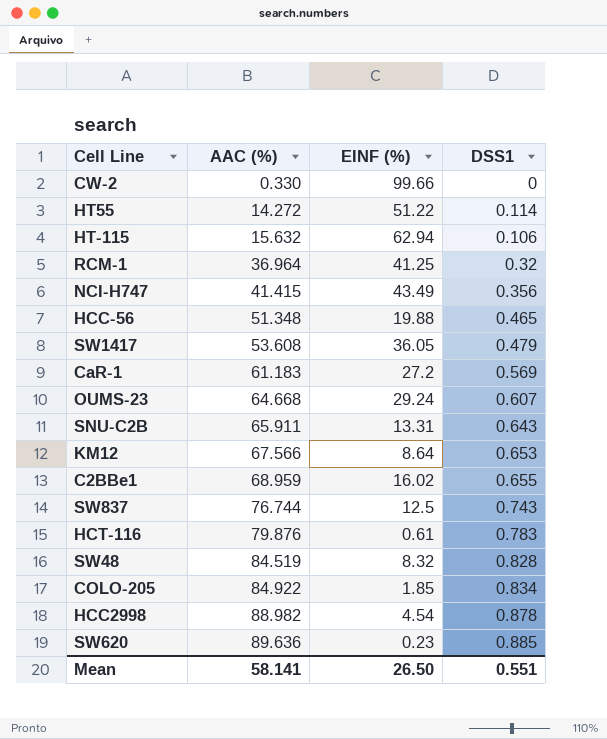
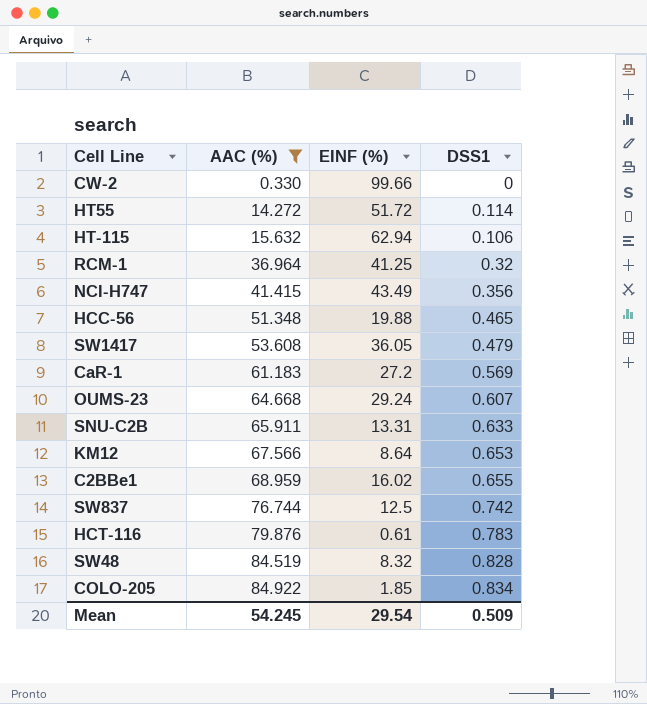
filter: none -> AAC (%) <= 84.922
HT55 | EINF (%): 51.22 -> 51.72
SNU-C2B | DSS1: 0.643 -> 0.633
SW837 | DSS1: 0.743 -> 0.742
Mean | AAC (%): 58.141 -> 54.245
Mean | EINF (%): 26.50 -> 29.54
Mean | DSS1: 0.551 -> 0.509

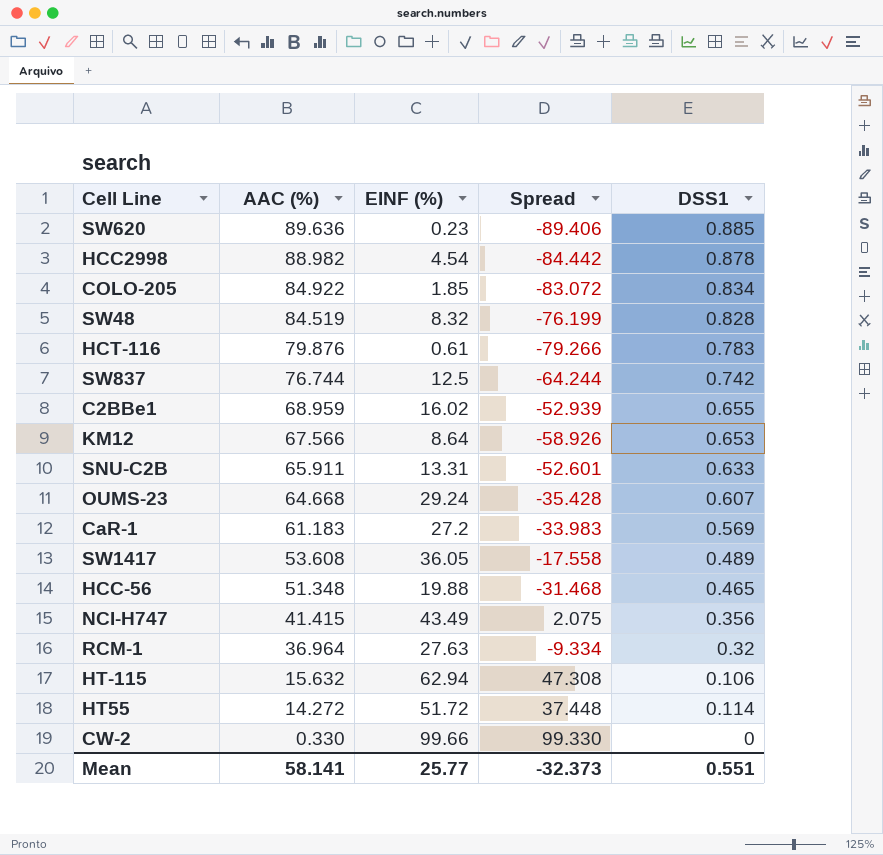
filter: AAC (%) <= 84.922 -> none
row order: AAC (%) ascending -> AAC (%) descending
column Spread | formula: none -> [EINF (%)] - [AAC (%)]
SW1417 | DSS1: 0.479 -> 0.489
RCM-1 | EINF (%): 41.25 -> 27.63
Mean | AAC (%): 54.245 -> 58.141
Mean | EINF (%): 29.54 -> 25.77
Mean | DSS1: 0.509 -> 0.551

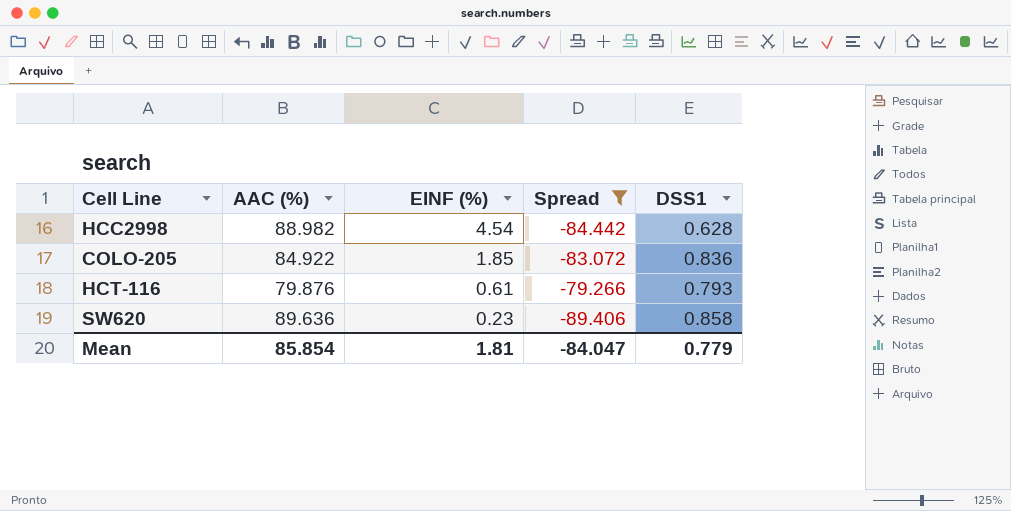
filter: none -> Spread <= -79.266
row order: AAC (%) descending -> EINF (%) descending
HCC2998 | DSS1: 0.878 -> 0.628
COLO-205 | DSS1: 0.834 -> 0.836
HCT-116 | DSS1: 0.783 -> 0.793
SW620 | DSS1: 0.885 -> 0.858
Mean | AAC (%): 58.141 -> 85.854
Mean | EINF (%): 25.77 -> 1.81
Mean | Spread: -32.373 -> -84.047
Mean | DSS1: 0.551 -> 0.779

